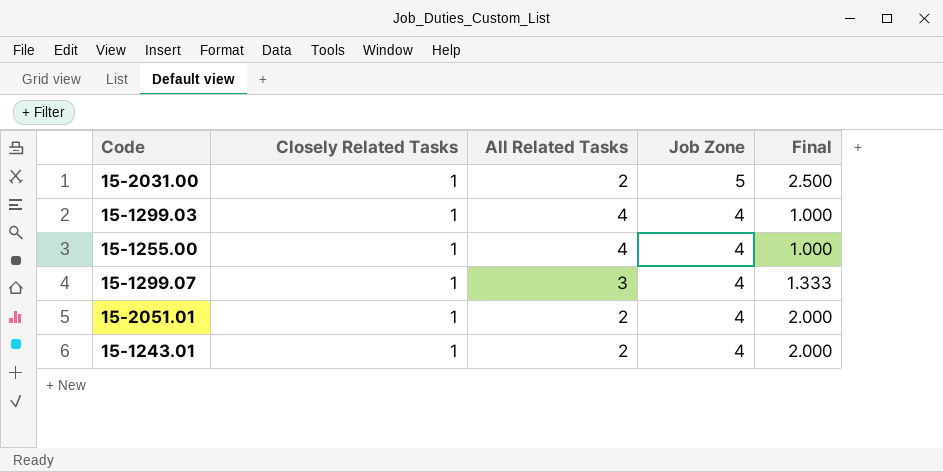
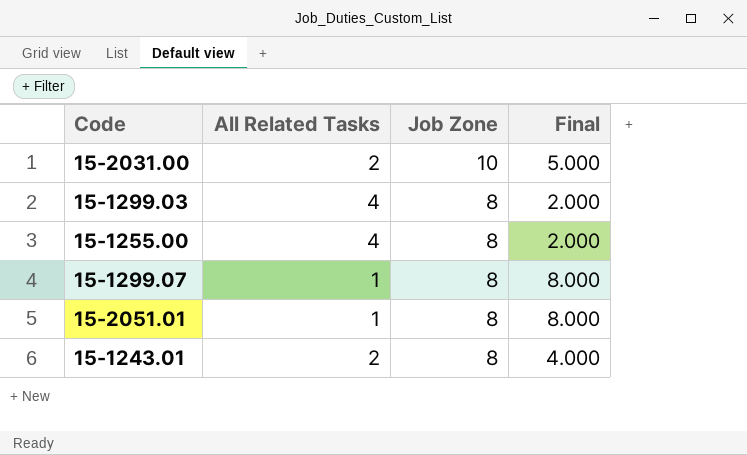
column Closely Related Tasks | position: 2 -> none
15-2031.00 | Job Zone: 5 -> 10
15-2031.00 | Final: 2.500 -> 5.000
15-1299.03 | Job Zone: 4 -> 8
15-1299.03 | Final: 1.000 -> 2.000
15-1255.00 | Job Zone: 4 -> 8
15-1255.00 | Final: 1.000 -> 2.000
15-1299.07 | All Related Tasks: 3 -> 1
15-1299.07 | Job Zone: 4 -> 8
15-1299.07 | Final: 1.333 -> 8.000
15-2051.01 | All Related Tasks: 2 -> 1
15-2051.01 | Job Zone: 4 -> 8
15-2051.01 | Final: 2.000 -> 8.000
15-1243.01 | Job Zone: 4 -> 8
15-1243.01 | Final: 2.000 -> 4.000

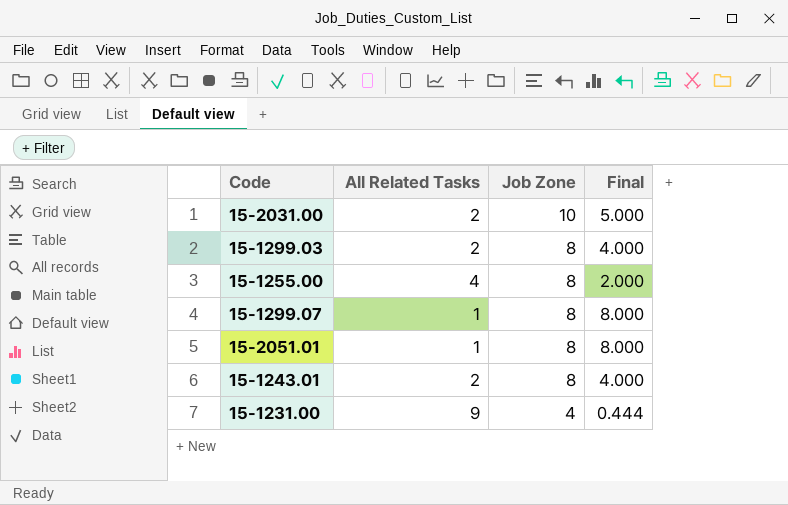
15-1299.03 | All Related Tasks: 4 -> 2
15-1299.03 | Final: 2.000 -> 4.000
row 15-1231.00: none -> 9 | 4 | 0.444

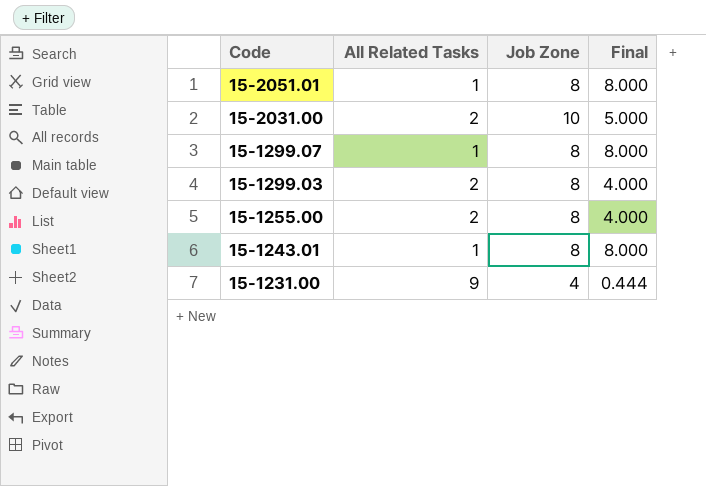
row order: Job Zone descending -> Code descending
15-1255.00 | All Related Tasks: 4 -> 2
15-1255.00 | Final: 2.000 -> 4.000
15-1243.01 | All Related Tasks: 2 -> 1
15-1243.01 | Final: 4.000 -> 8.000

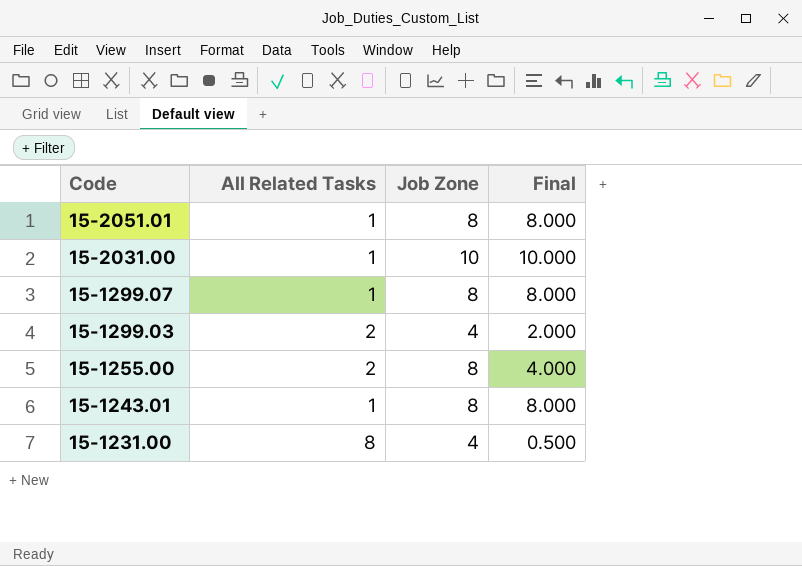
15-2031.00 | All Related Tasks: 2 -> 1
15-2031.00 | Final: 5.000 -> 10.000
15-1299.03 | Job Zone: 8 -> 4
15-1299.03 | Final: 4.000 -> 2.000
15-1231.00 | All Related Tasks: 9 -> 8
15-1231.00 | Final: 0.444 -> 0.500

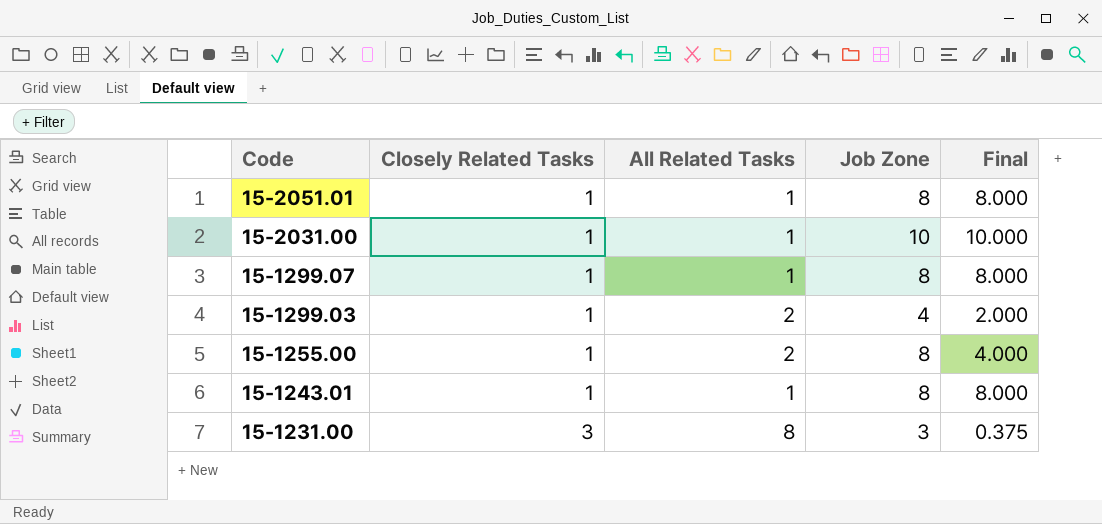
column Closely Related Tasks | position: none -> 2
15-1231.00 | Job Zone: 4 -> 3
15-1231.00 | Final: 0.500 -> 0.375

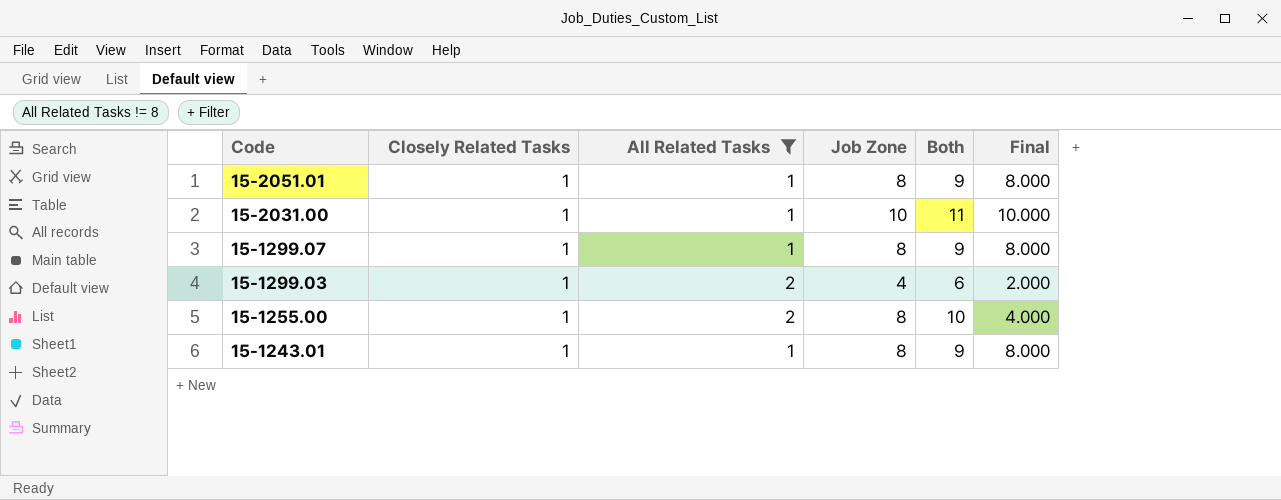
filter: none -> All Related Tasks != 8
column Both | formula: none -> [All Related Tasks] + [Job Zone]

